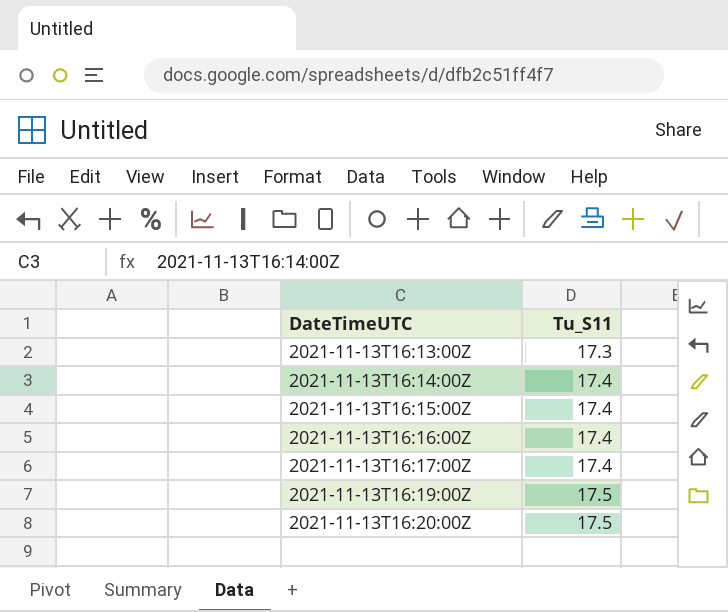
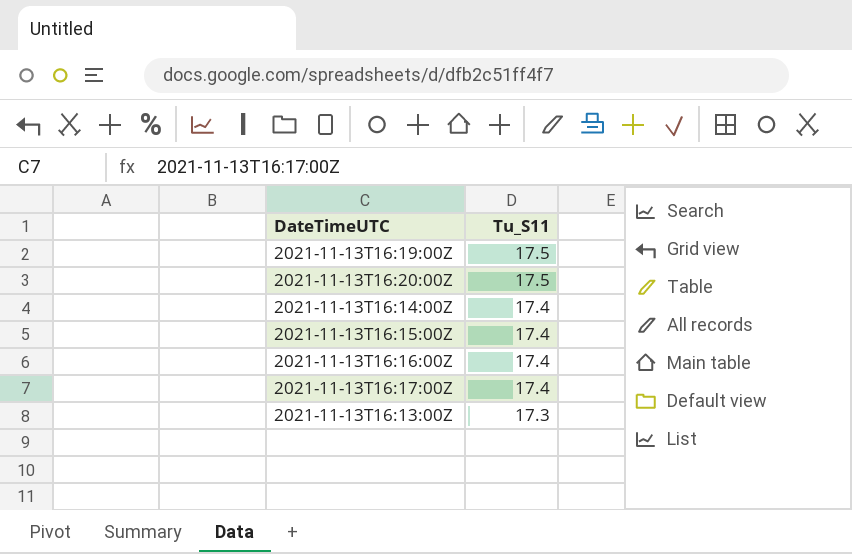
row order: DateTimeUTC ascending -> Tu_S11 descending

